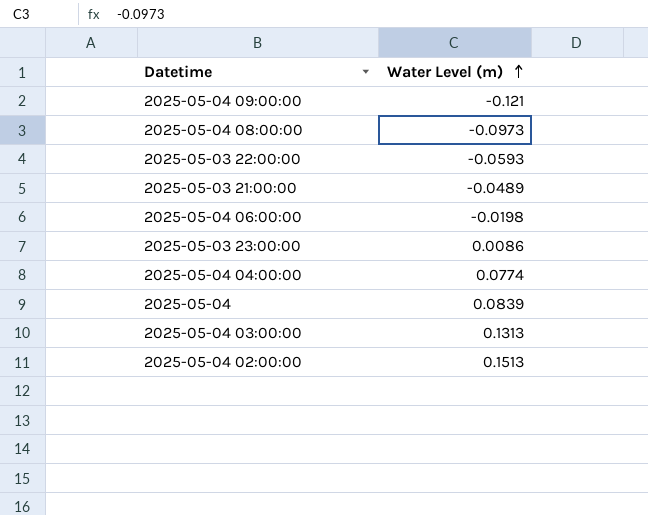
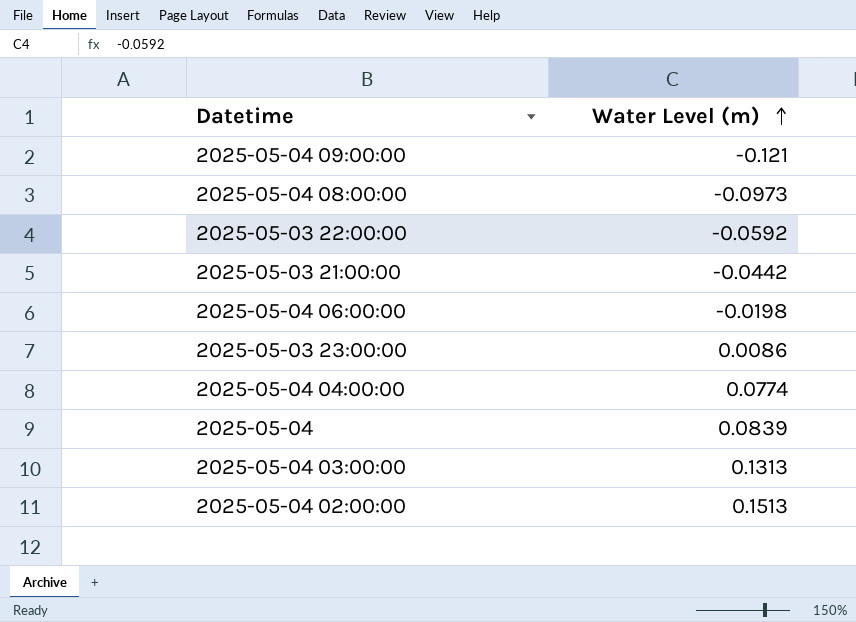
2025-05-03 22:00:00 | Water Level (m): -0.0593 -> -0.0592
2025-05-03 21:00:00 | Water Level (m): -0.0489 -> -0.0442

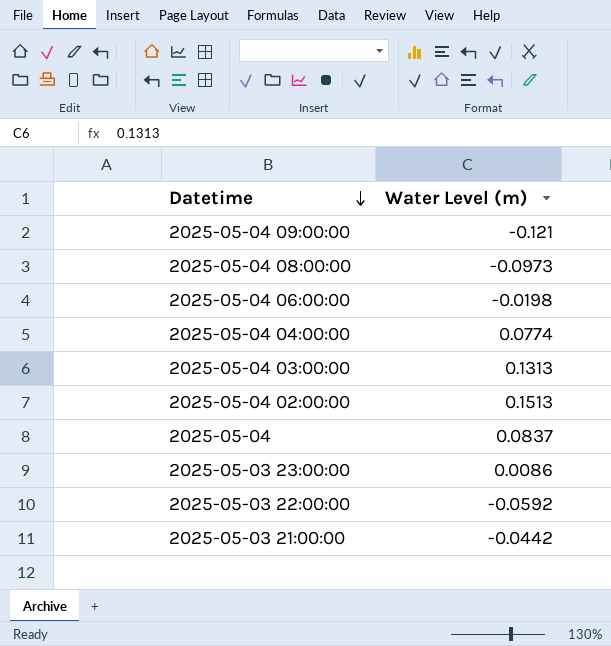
row order: Water Level (m) ascending -> Datetime descending
2025-05-04 | Water Level (m): 0.0839 -> 0.0837

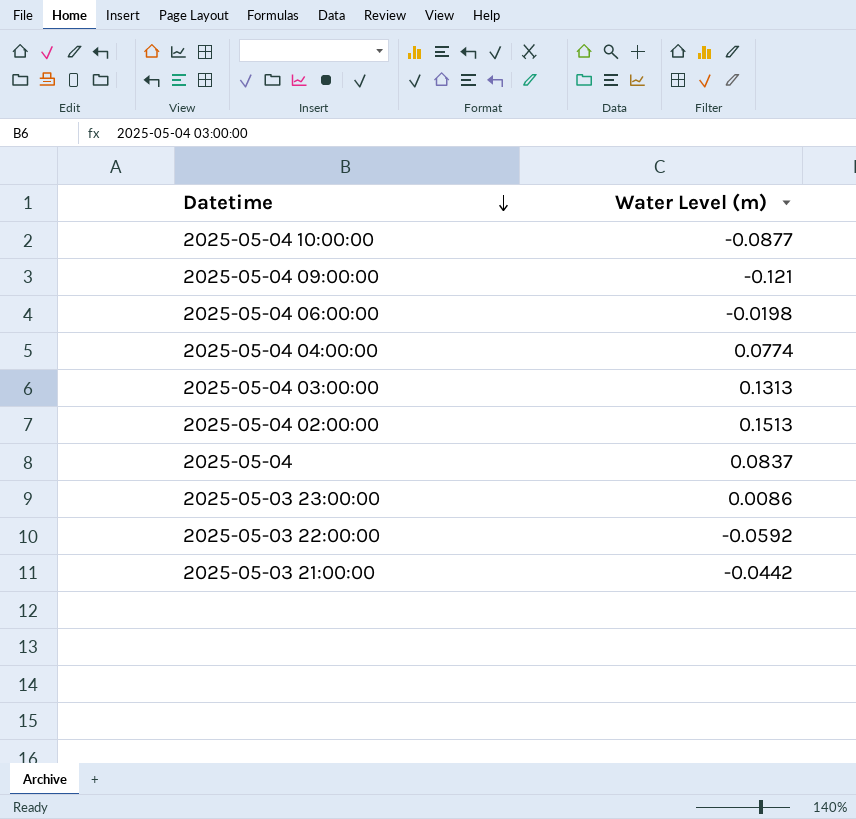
row 2025-05-04 08:00:00: -0.0973 -> none
row 2025-05-04 10:00:00: none -> -0.0877

